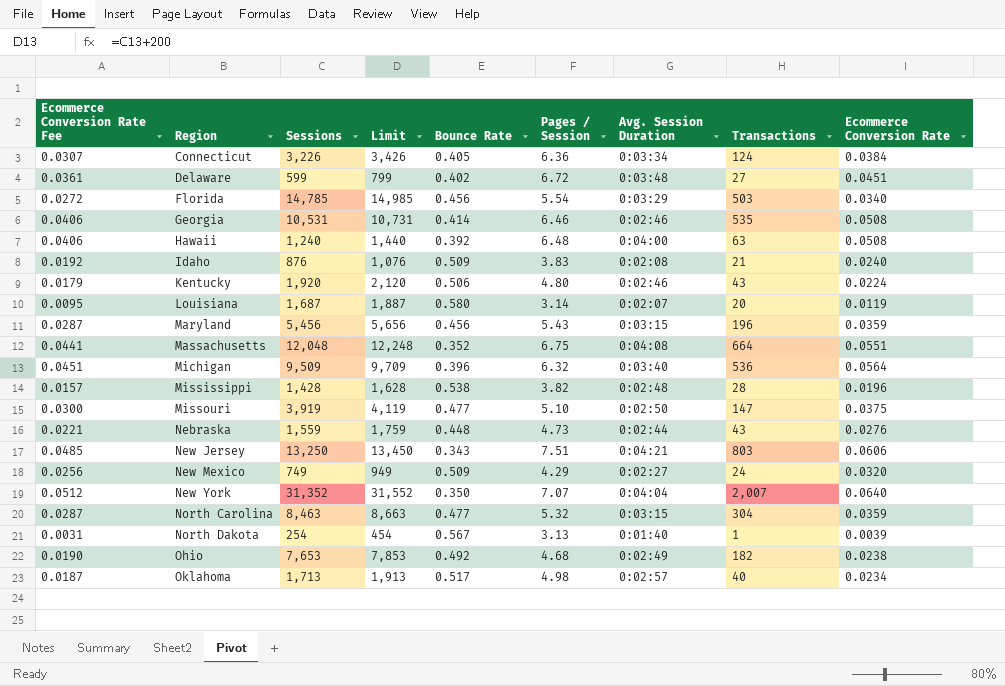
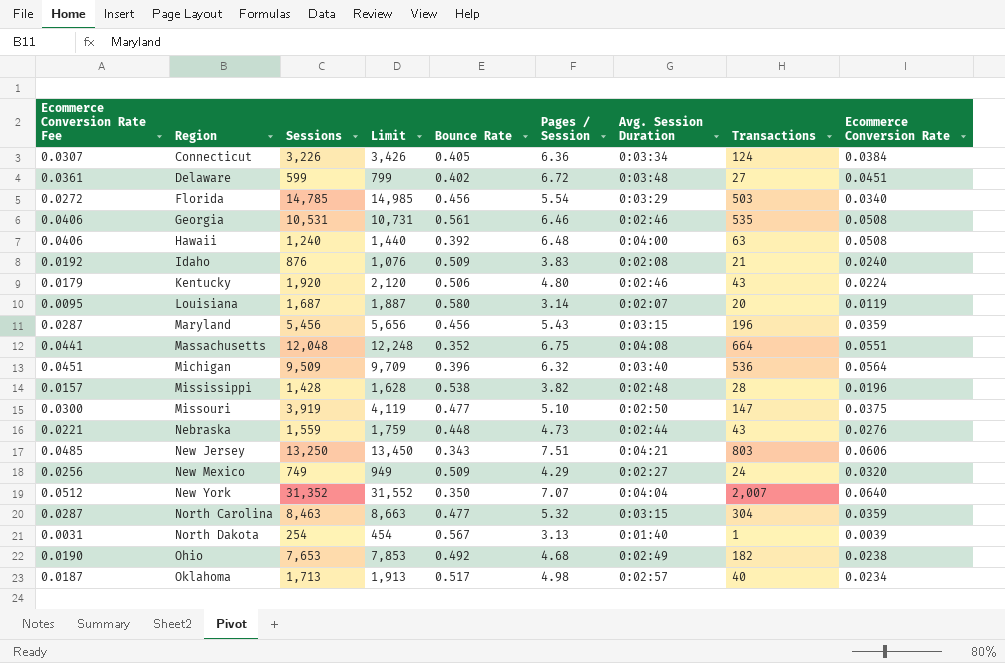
Georgia | Bounce Rate: 0.414 -> 0.561

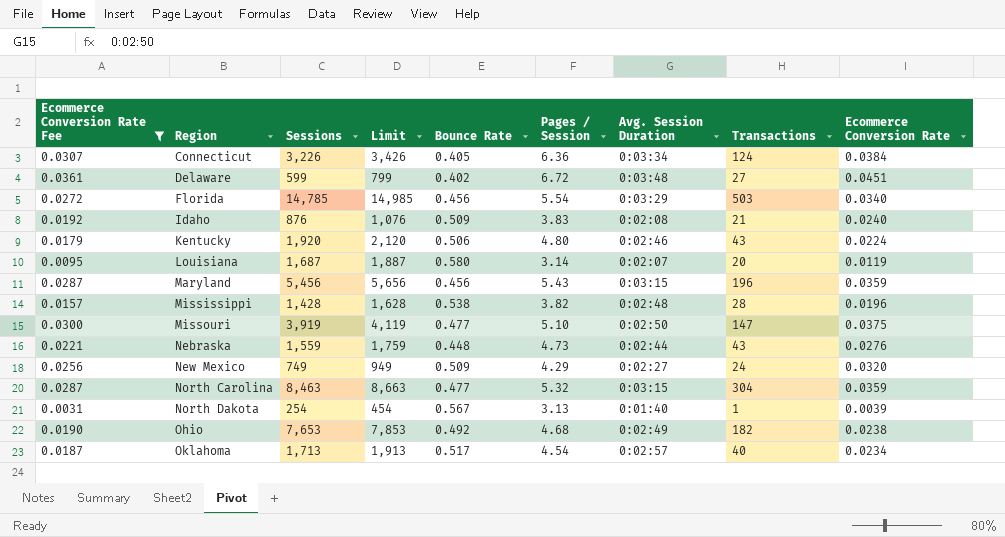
filter: none -> Ecommerce Conversion Rate Fee <= 0.0361
Oklahoma | Pages / Session: 4.98 -> 4.54

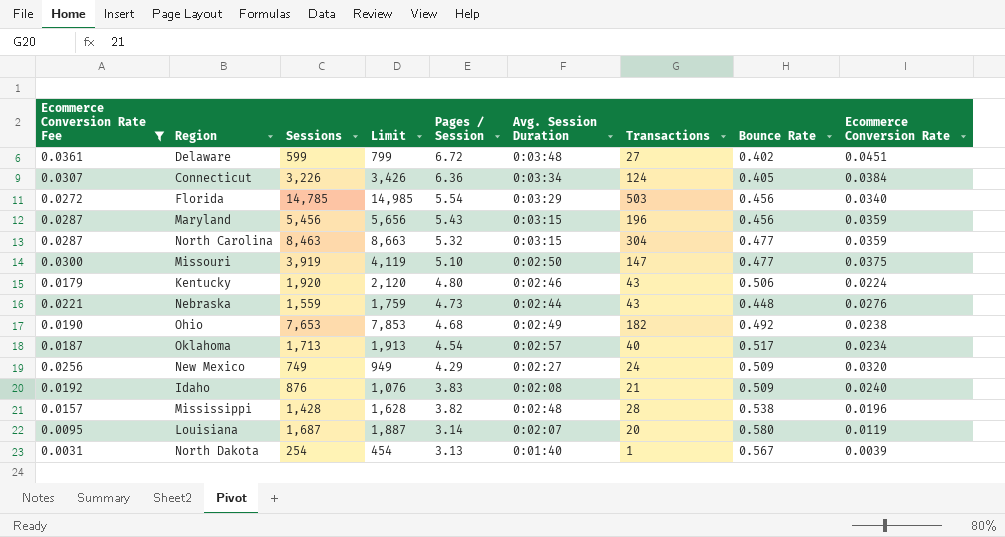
row order: Region ascending -> Pages / Session descending
column Bounce Rate | position: 5 -> 8

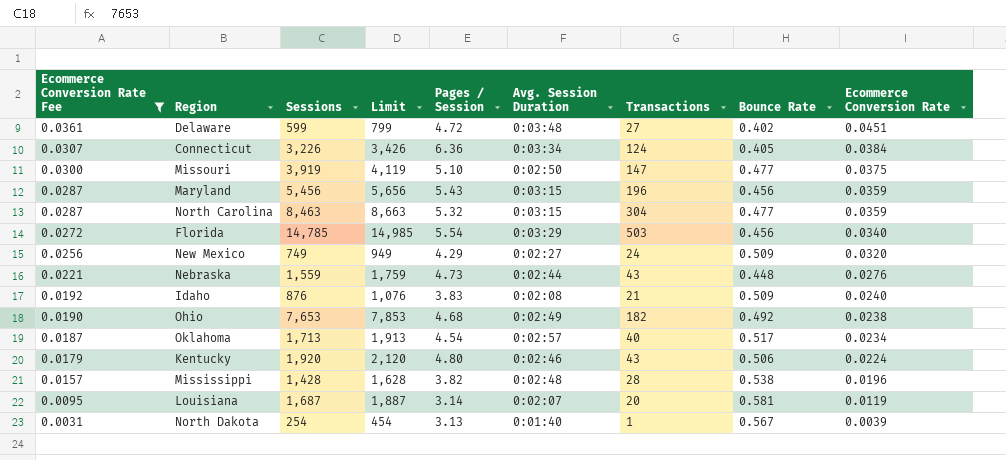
row order: Pages / Session descending -> Ecommerce Conversion Rate Fee descending
Delaware | Pages / Session: 6.72 -> 4.72
Louisiana | Bounce Rate: 0.580 -> 0.581

